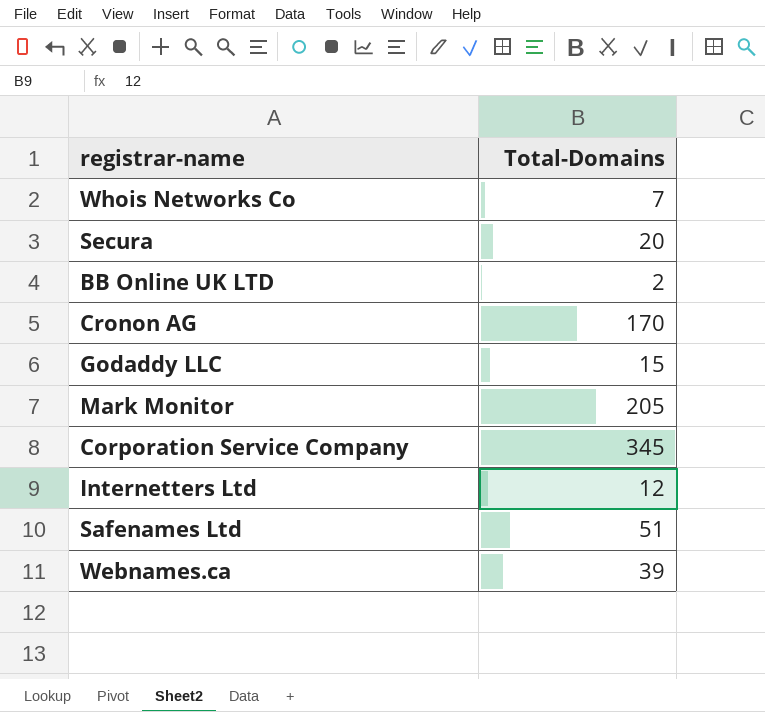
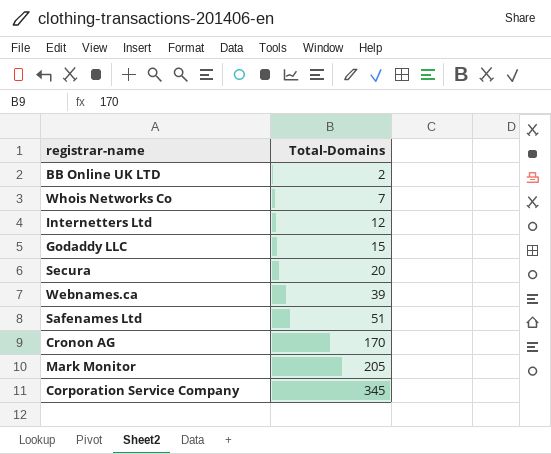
row order: none -> Total-Domains ascending

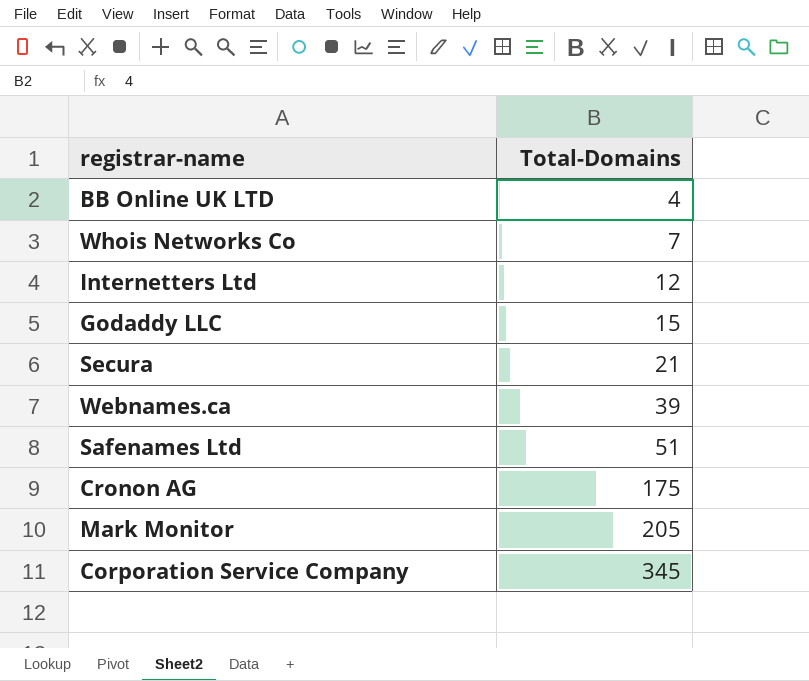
BB Online UK LTD | Total-Domains: 2 -> 4
Secura | Total-Domains: 20 -> 21
Cronon AG | Total-Domains: 170 -> 175

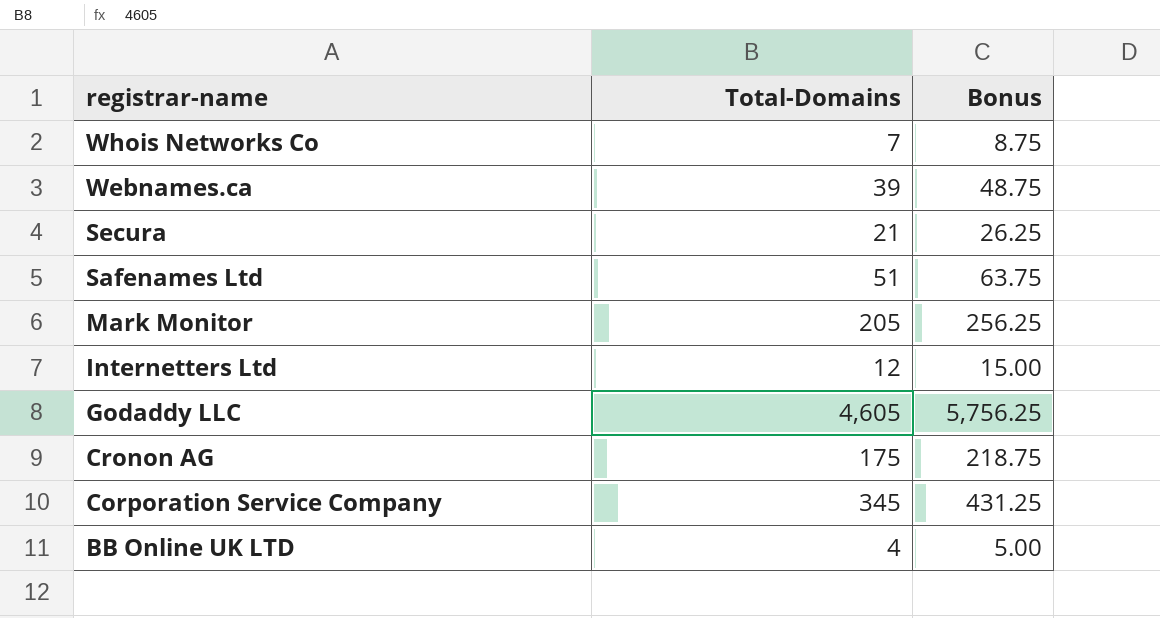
row order: Total-Domains ascending -> registrar-name descending
column Bonus | formula: none -> [Total-Domains] * 1.25
Godaddy LLC | Total-Domains: 15 -> 4,605

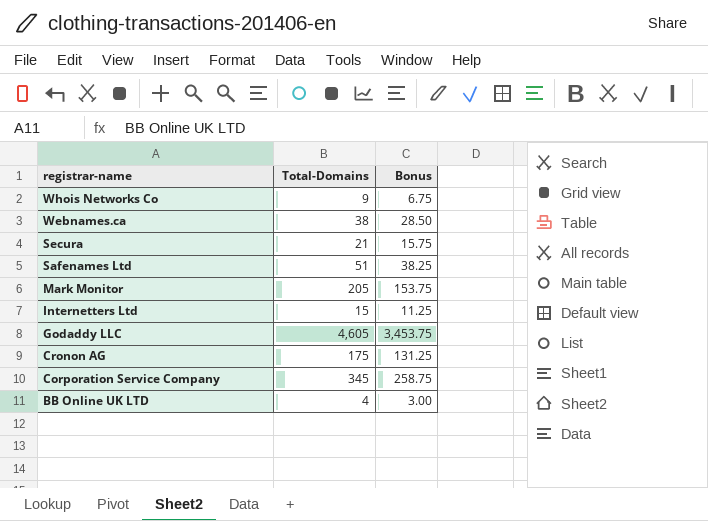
column Bonus | formula: [Total-Domains] * 1.25 -> [Total-Domains] * 0.75
Whois Networks Co | Total-Domains: 7 -> 9
Webnames.ca | Total-Domains: 39 -> 38
Internetters Ltd | Total-Domains: 12 -> 15

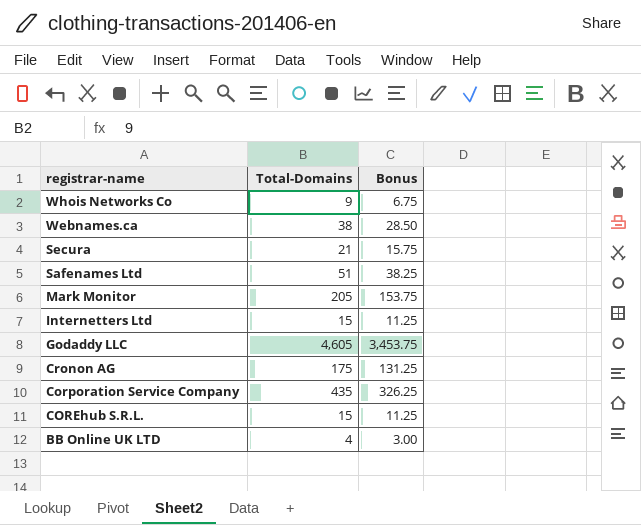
Corporation Service Company | Total-Domains: 345 -> 435
Corporation Service Company | Bonus: 258.75 -> 326.25
row COREhub S.R.L.: none -> 15 | 11.25

